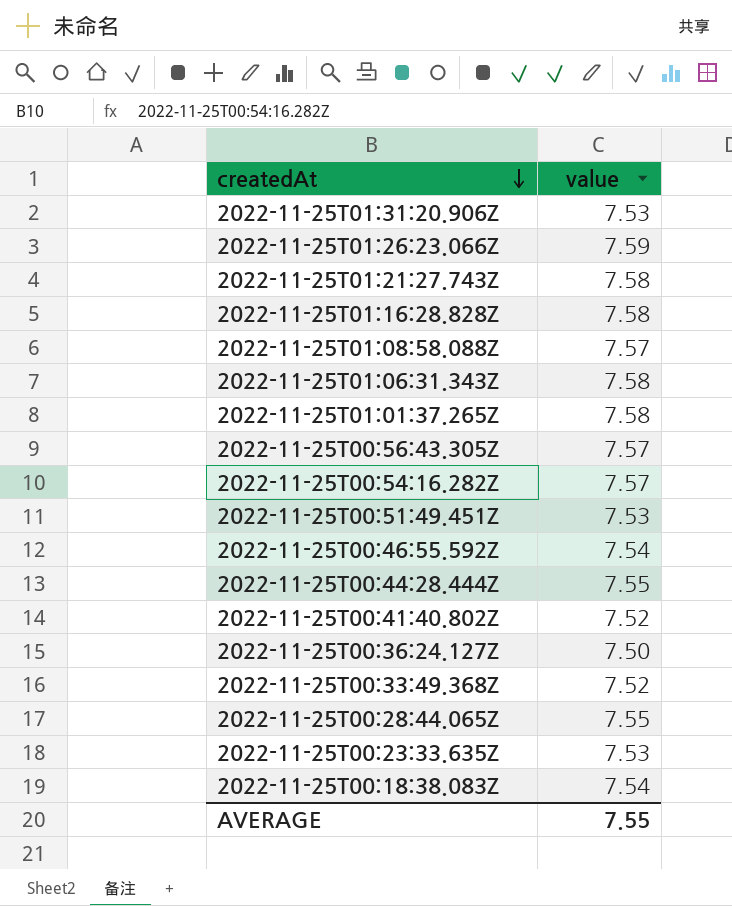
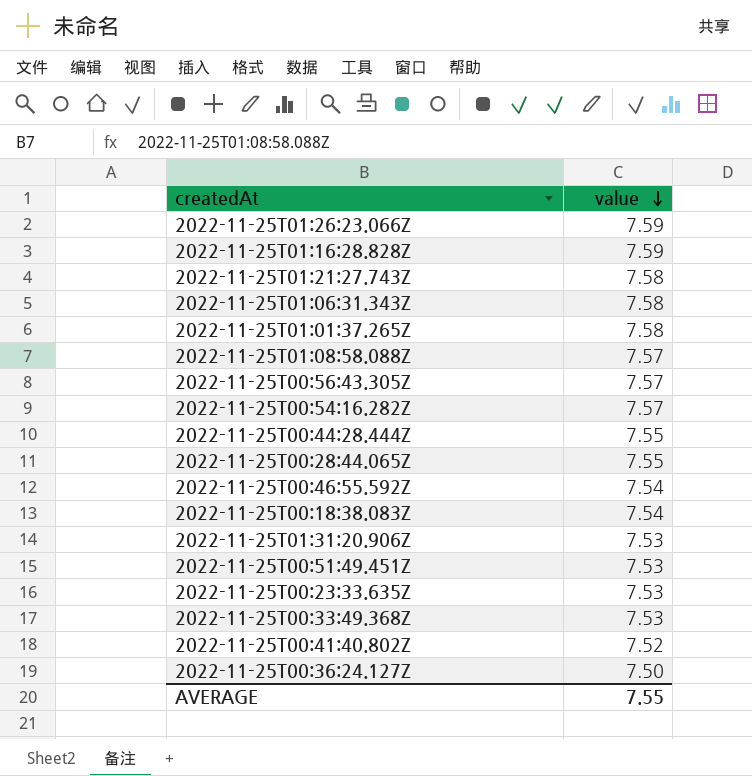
row order: createdAt descending -> value descending
2022-11-25T01:16:28.828Z | value: 7.58 -> 7.59
2022-11-25T00:33:49.368Z | value: 7.52 -> 7.53

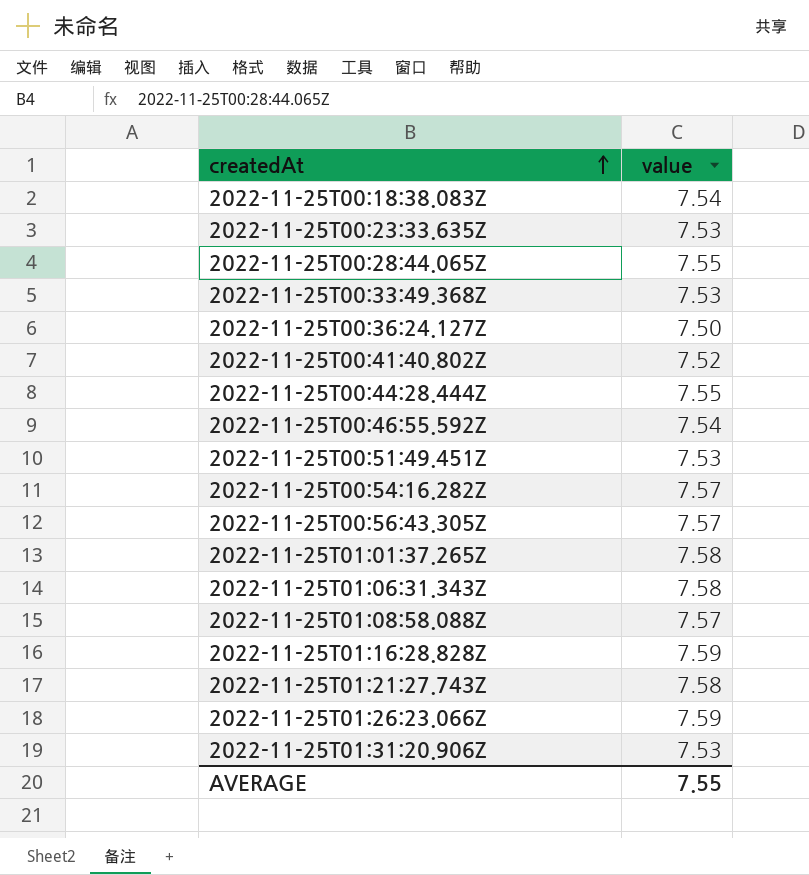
row order: value descending -> createdAt ascending

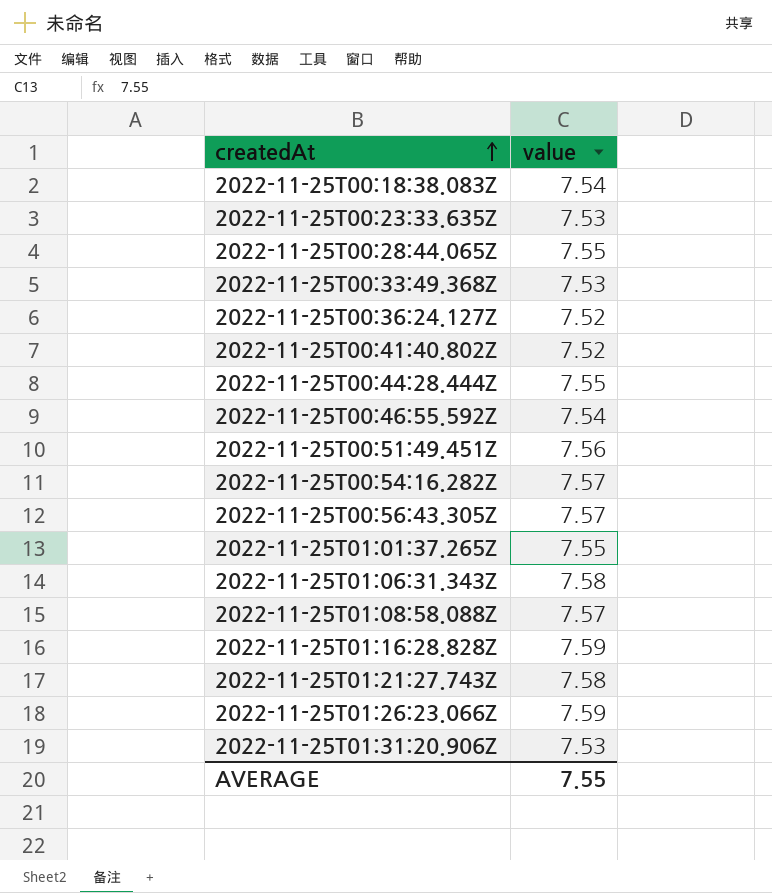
2022-11-25T00:36:24.127Z | value: 7.50 -> 7.52
2022-11-25T00:51:49.451Z | value: 7.53 -> 7.56
2022-11-25T01:01:37.265Z | value: 7.58 -> 7.55

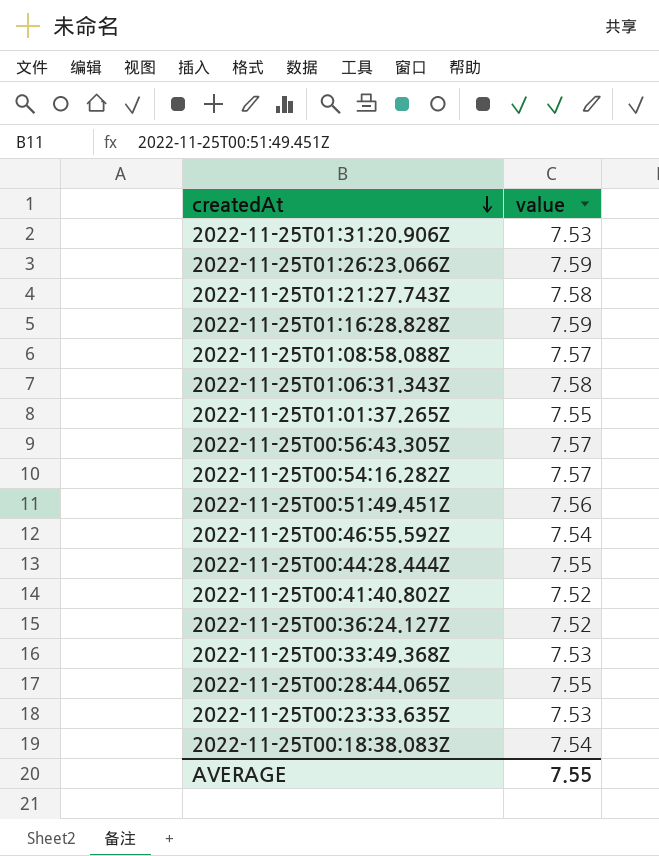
row order: createdAt ascending -> createdAt descending

